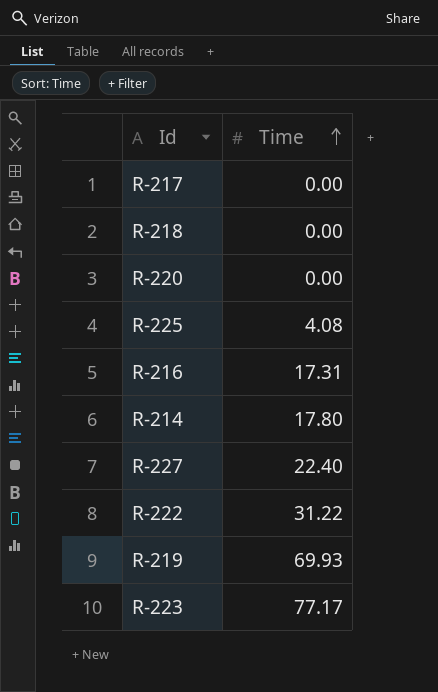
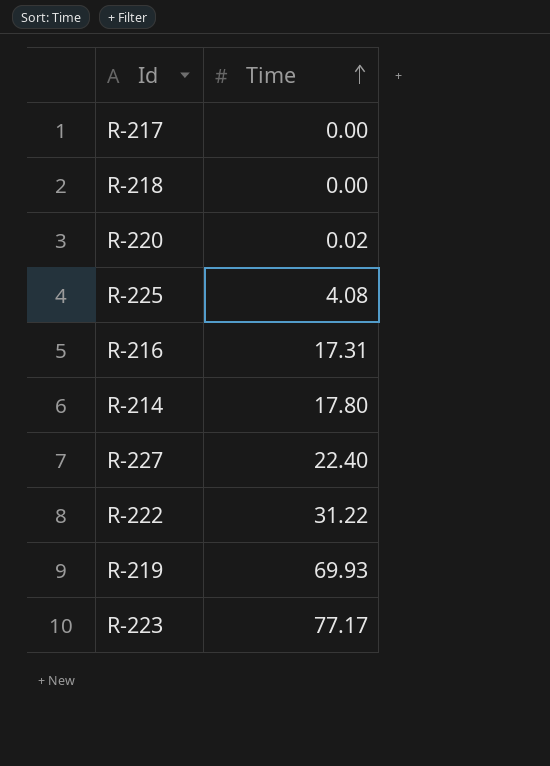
R-220 | Time: 0.00 -> 0.02

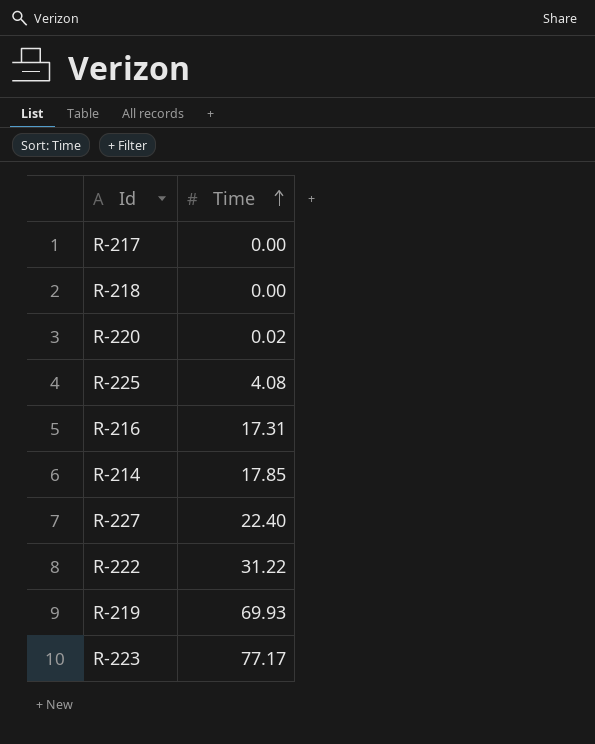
R-214 | Time: 17.80 -> 17.85

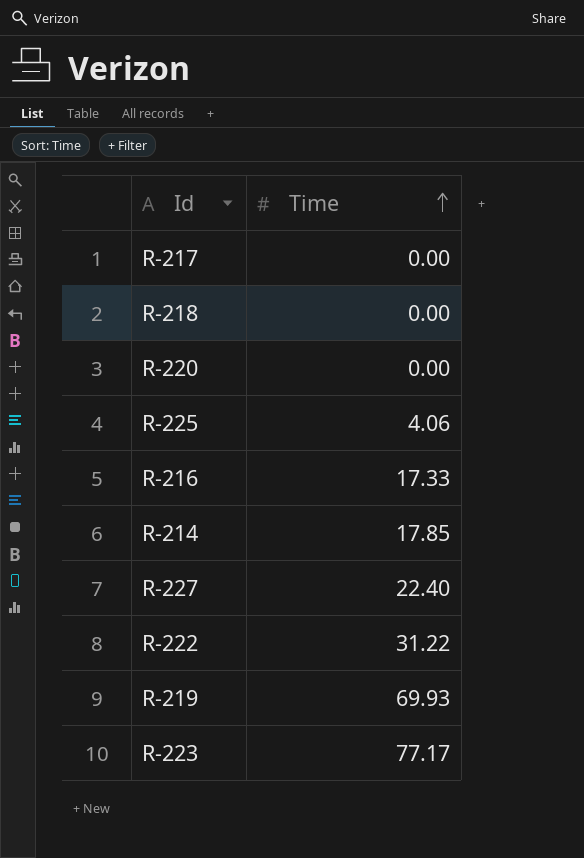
R-220 | Time: 0.02 -> 0.00
R-225 | Time: 4.08 -> 4.06
R-216 | Time: 17.31 -> 17.33

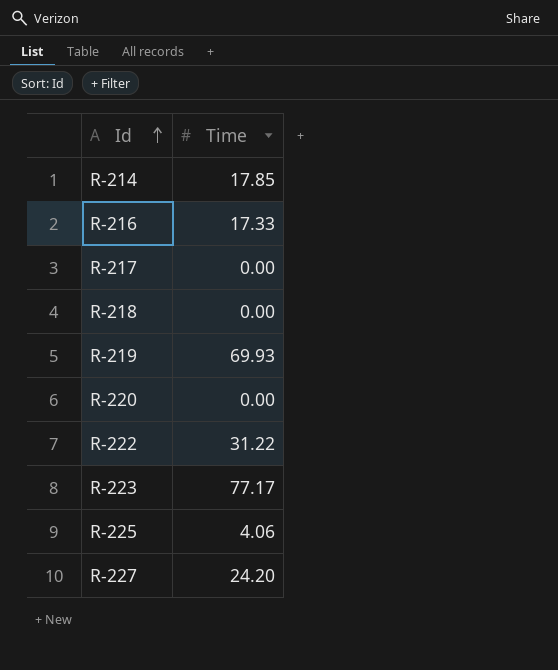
row order: Time ascending -> Id ascending
R-227 | Time: 22.40 -> 24.20

